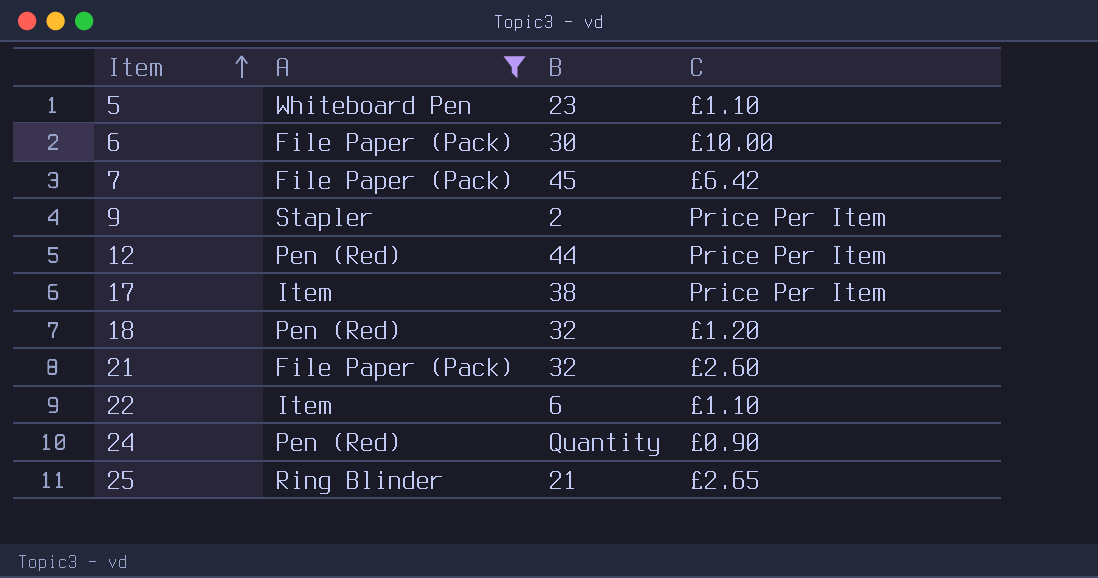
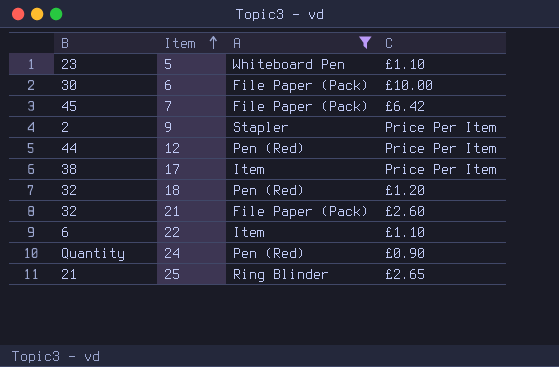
column B | position: 3 -> 1

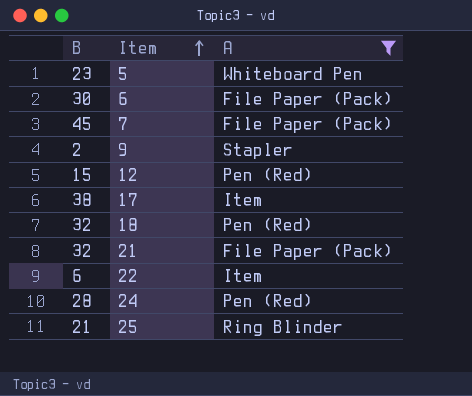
column C | position: 4 -> none
12 | B: 44 -> 15
24 | B: Quantity -> 28

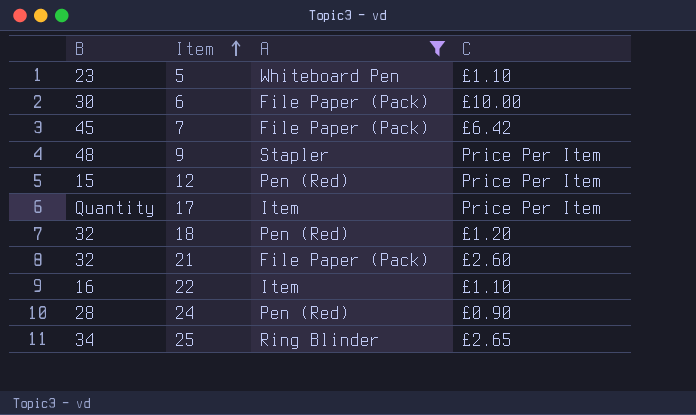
column C | position: none -> 4
9 | B: 2 -> 48
17 | B: 38 -> Quantity
22 | B: 6 -> 16
25 | B: 21 -> 34

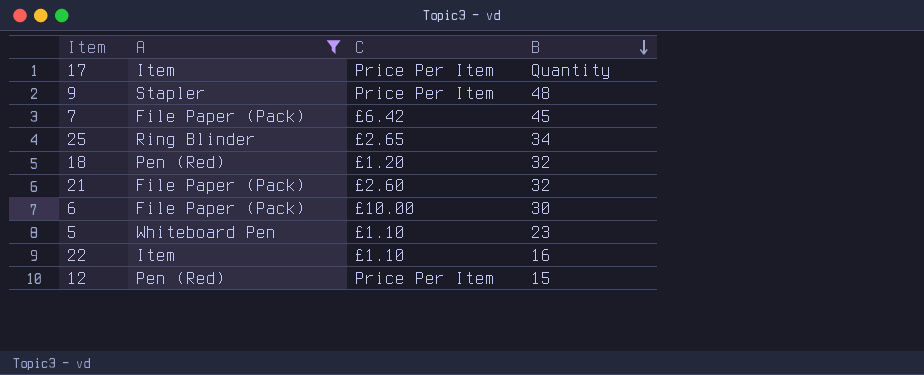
row order: Item ascending -> B descending
column B | position: 1 -> 4
row 24: 28 | Pen (Red) | £0.90 -> none

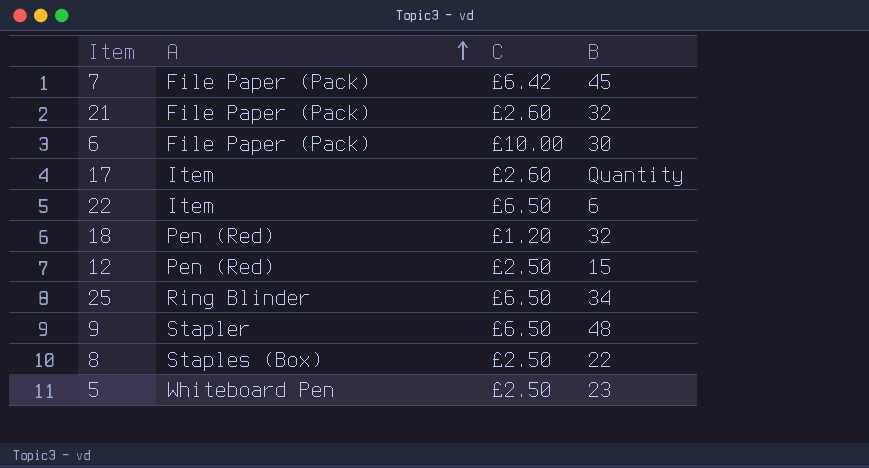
filter: A != Staples (Box) -> none
row order: B descending -> A ascending
17 | C: Price Per Item -> £2.60
22 | C: £1.10 -> £6.50
22 | B: 16 -> 6
12 | C: Price Per Item -> £2.50
25 | C: £2.65 -> £6.50
9 | C: Price Per Item -> £6.50
5 | C: £1.10 -> £2.50

